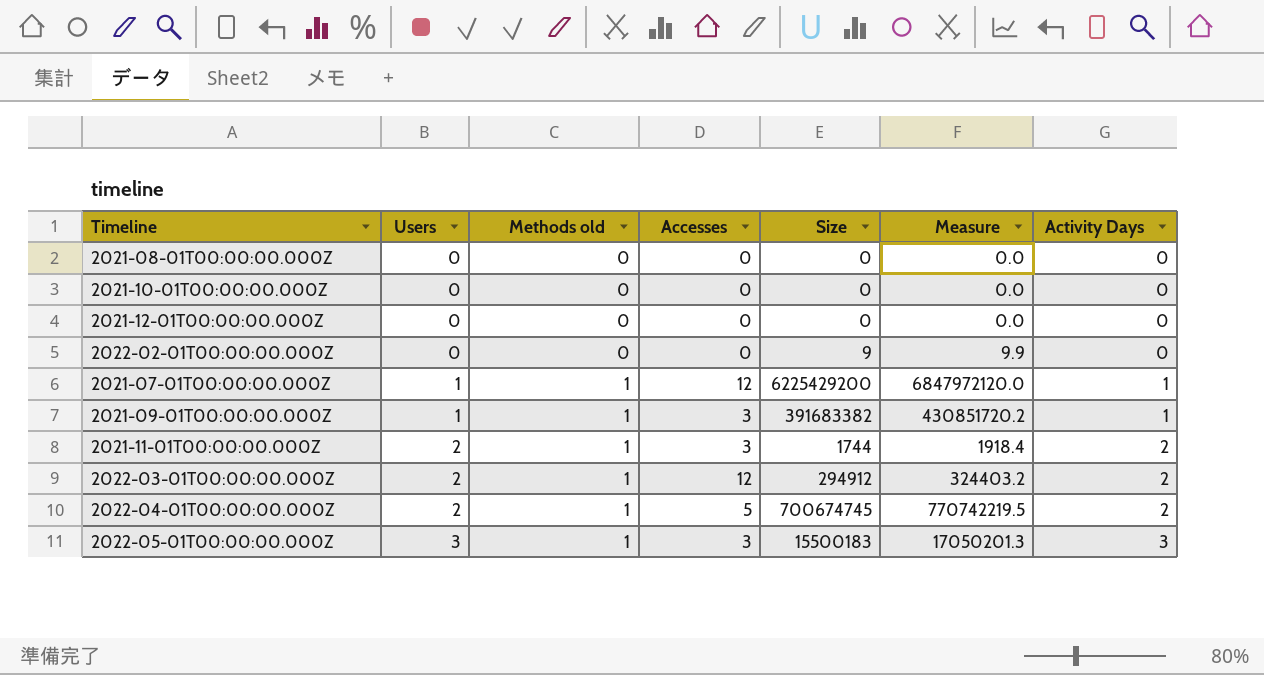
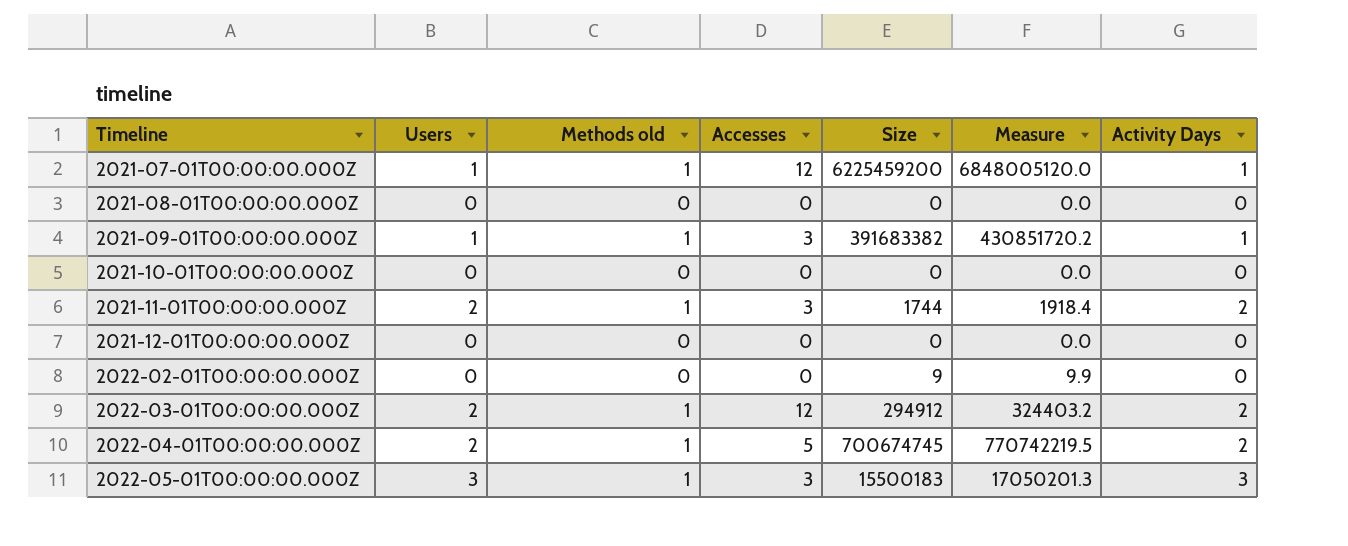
row order: Users ascending -> Timeline ascending
2021-07-01T00:00:00.000Z | Size: 6225429200 -> 6225459200
2021-07-01T00:00:00.000Z | Measure: 6847972120.0 -> 6848005120.0

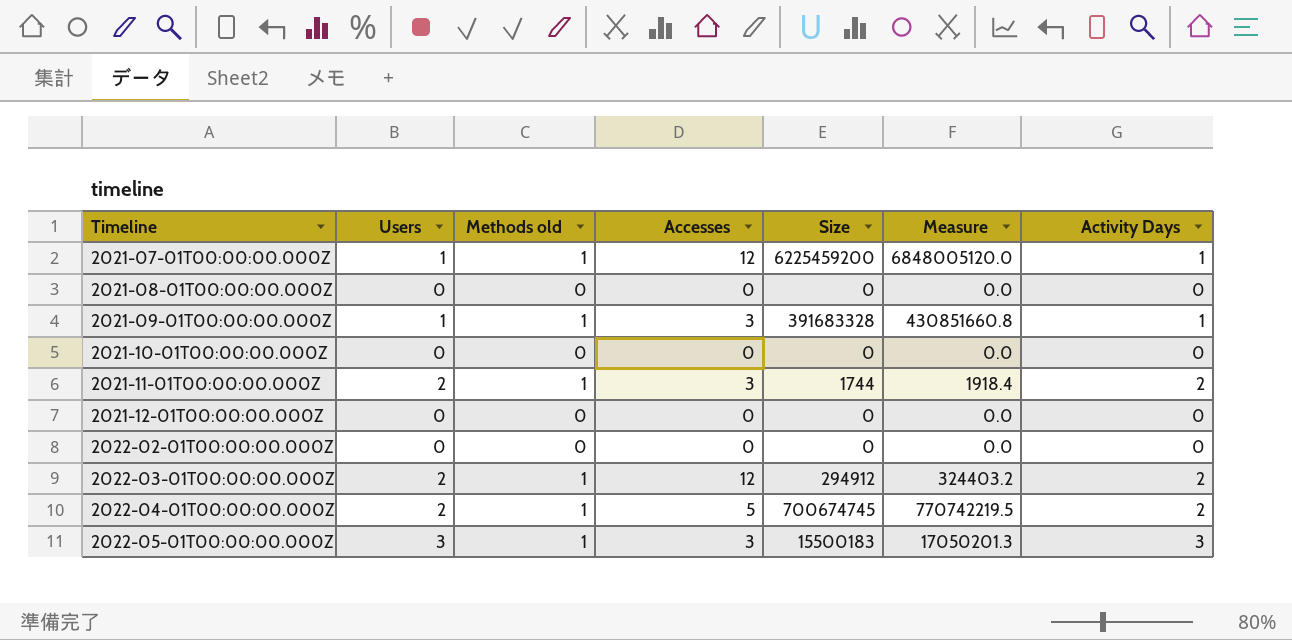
2021-09-01T00:00:00.000Z | Size: 391683382 -> 391683328
2021-09-01T00:00:00.000Z | Measure: 430851720.2 -> 430851660.8
2022-02-01T00:00:00.000Z | Size: 9 -> 0
2022-02-01T00:00:00.000Z | Measure: 9.9 -> 0.0

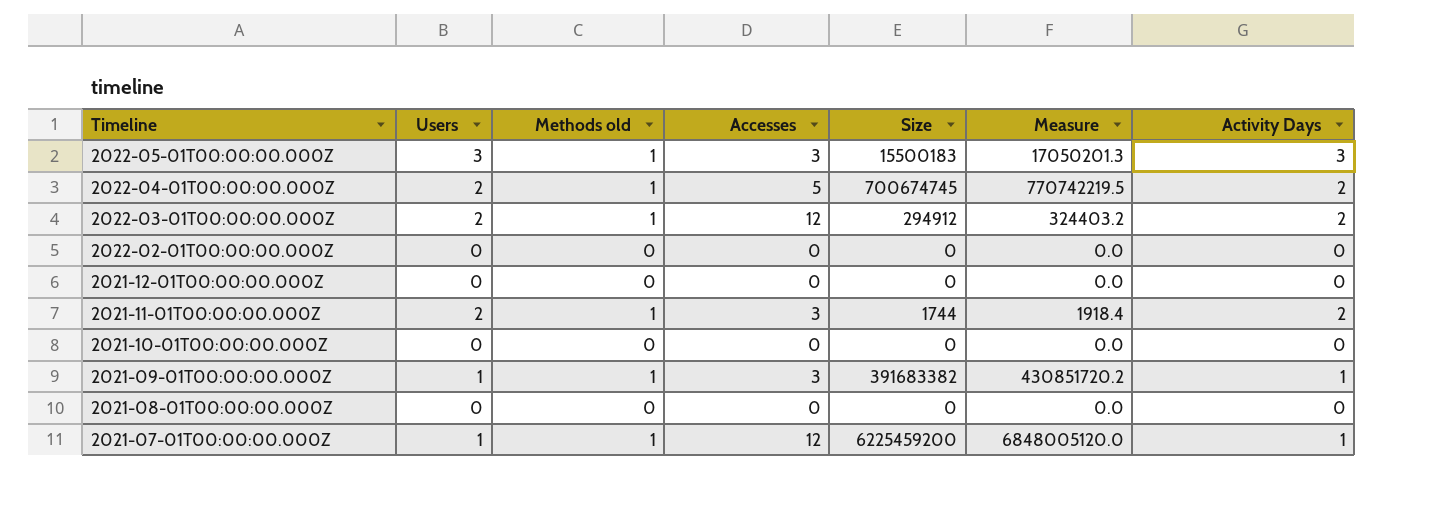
row order: Timeline ascending -> Timeline descending
2021-09-01T00:00:00.000Z | Size: 391683328 -> 391683382
2021-09-01T00:00:00.000Z | Measure: 430851660.8 -> 430851720.2

